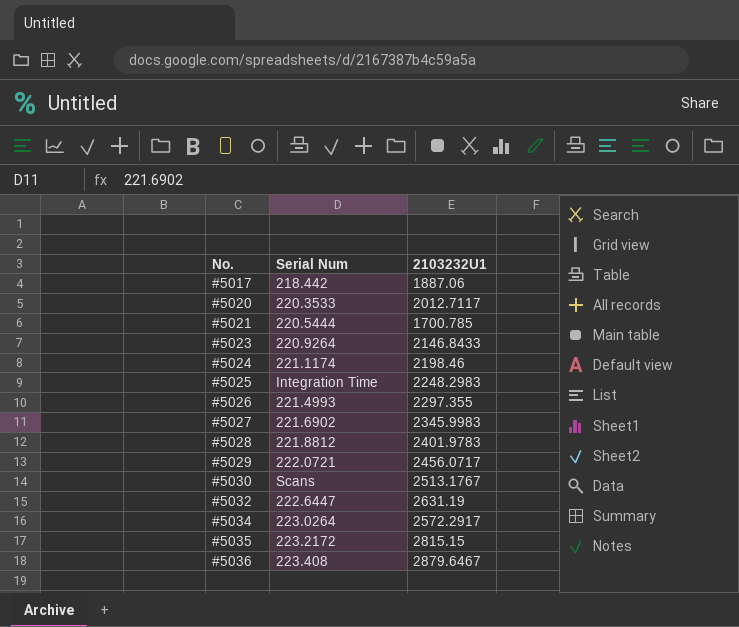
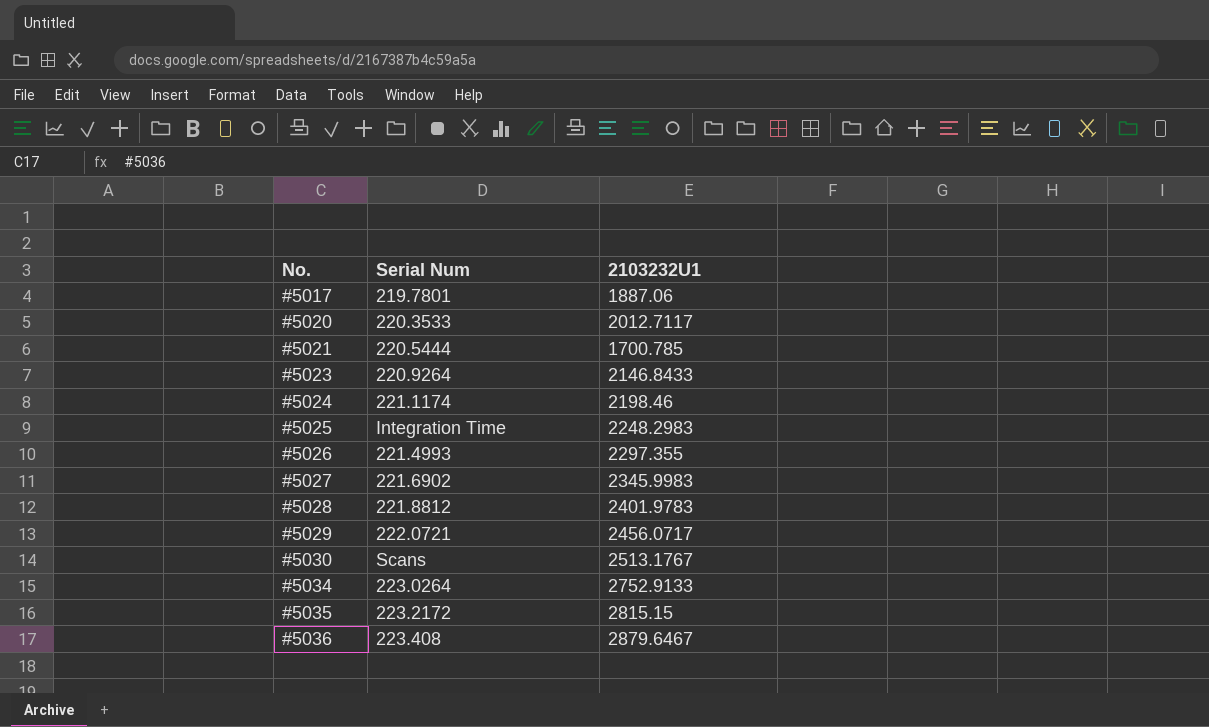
row #5032: 222.6447 | 2631.19 -> none
#5017 | Serial Num: 218.442 -> 219.7801
#5034 | 2103232U1: 2572.2917 -> 2752.9133

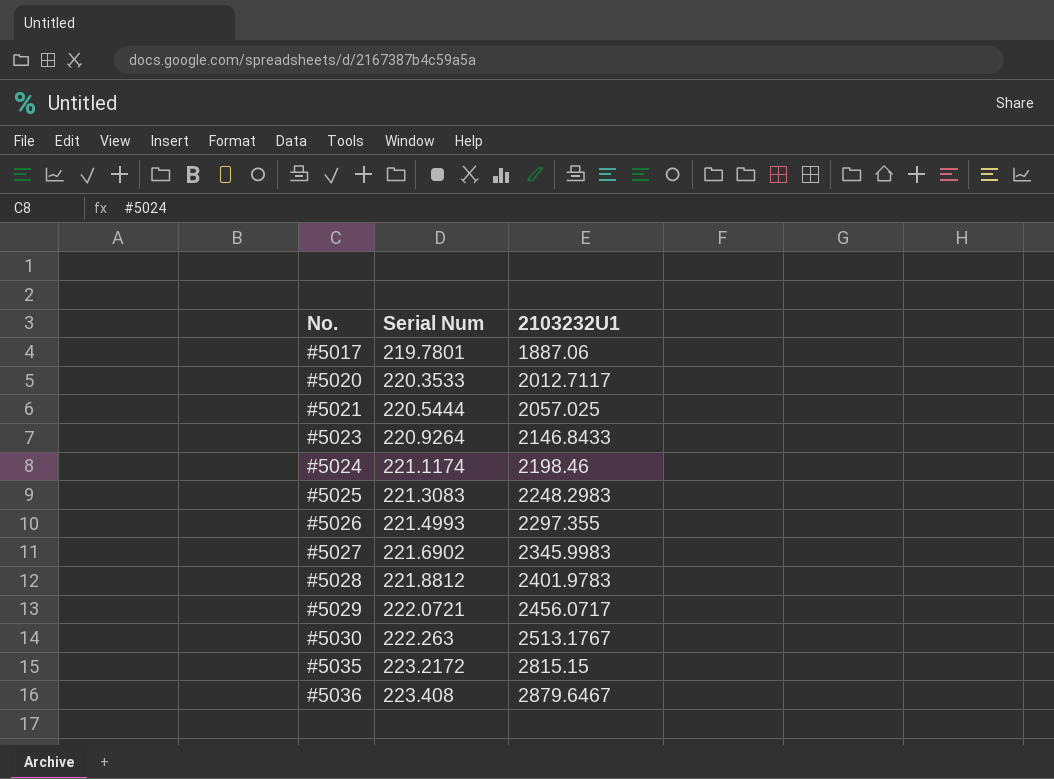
row #5034: 223.0264 | 2752.9133 -> none
#5021 | 2103232U1: 1700.785 -> 2057.025
#5025 | Serial Num: Integration Time -> 221.3083
#5030 | Serial Num: Scans -> 222.263

